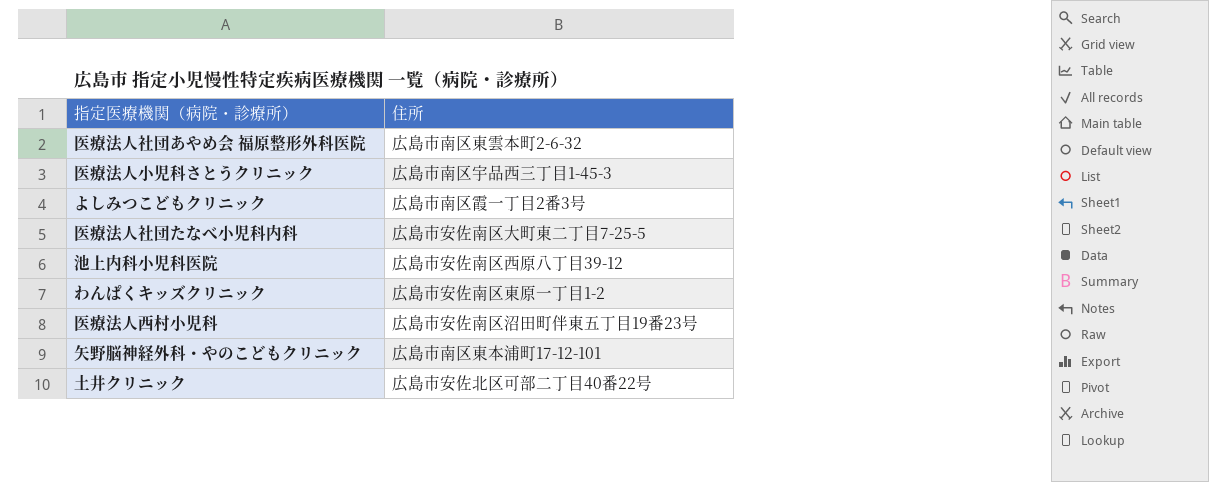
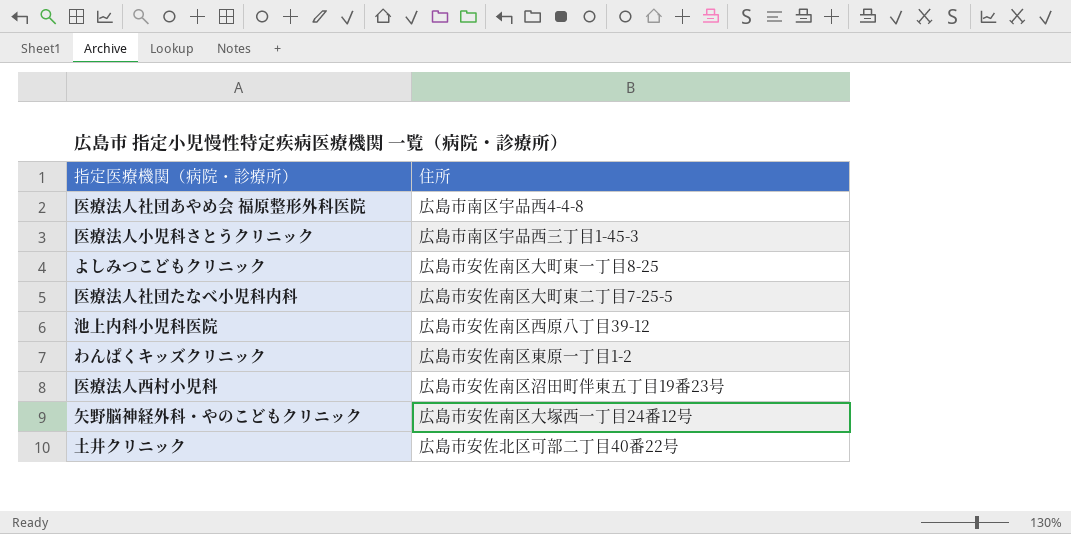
医療法人社団あやめ会 福原整形外科医院 | 住所: 広島市南区東雲本町2-6-32 -> 広島市南区宇品西4-4-8
よしみつこどもクリニック | 住所: 広島市南区霞一丁目2番3号 -> 広島市安佐南区大町東一丁目8-25
矢野脳神経外科・やのこどもクリニック | 住所: 広島市南区東本浦町17-12-101 -> 広島市安佐南区大塚西一丁目24番12号

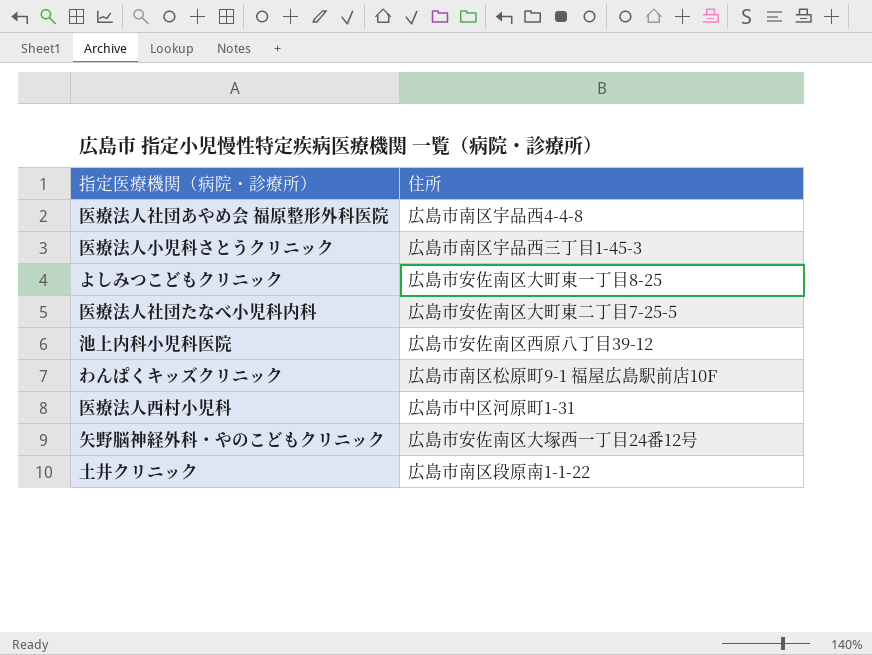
わんぱくキッズクリニック | 住所: 広島市安佐南区東原一丁目1-2 -> 広島市南区松原町9-1 福屋広島駅前店10F
医療法人西村小児科 | 住所: 広島市安佐南区沼田町伴東五丁目19番23号 -> 広島市中区河原町1-31
土井クリニック | 住所: 広島市安佐北区可部二丁目40番22号 -> 広島市南区段原南1-1-22

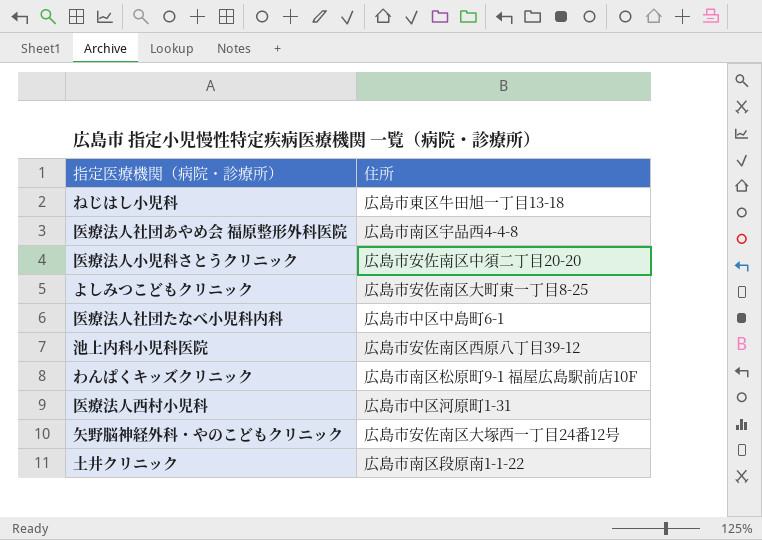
row ねじはし小児科: none -> 広島市東区牛田旭一丁目13-18
医療法人小児科さとうクリニック | 住所: 広島市南区宇品西三丁目1-45-3 -> 広島市安佐南区中須二丁目20-20
医療法人社団たなべ小児科内科 | 住所: 広島市安佐南区大町東二丁目7-25-5 -> 広島市中区中島町6-1

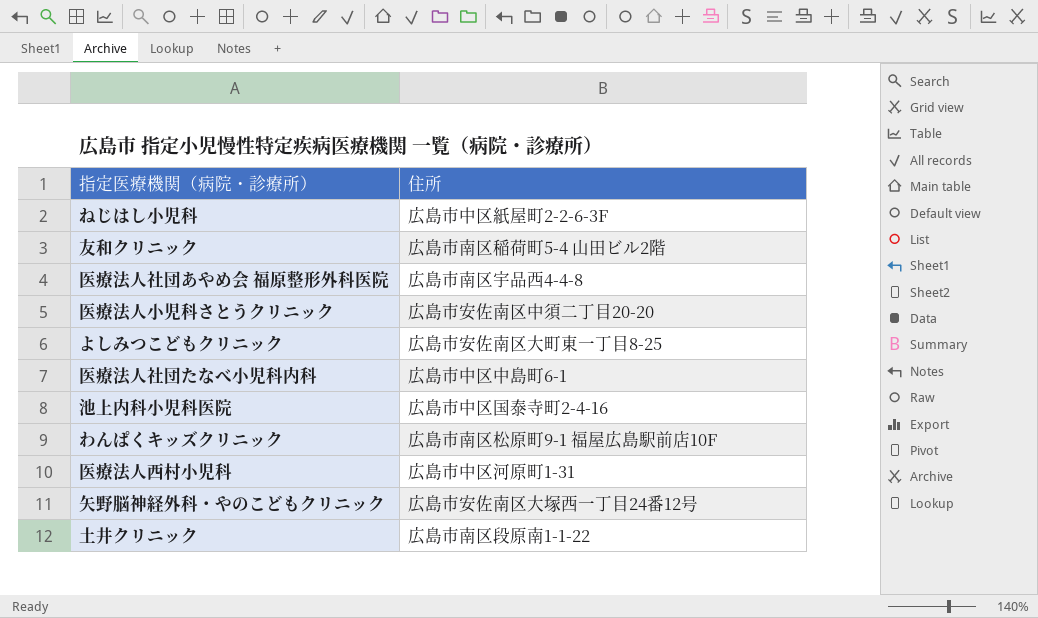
ねじはし小児科 | 住所: 広島市東区牛田旭一丁目13-18 -> 広島市中区紙屋町2-2-6-3F
row 友和クリニック: none -> 広島市南区稲荷町5-4 山田ビル2階
池上内科小児科医院 | 住所: 広島市安佐南区西原八丁目39-12 -> 広島市中区国泰寺町2-4-16

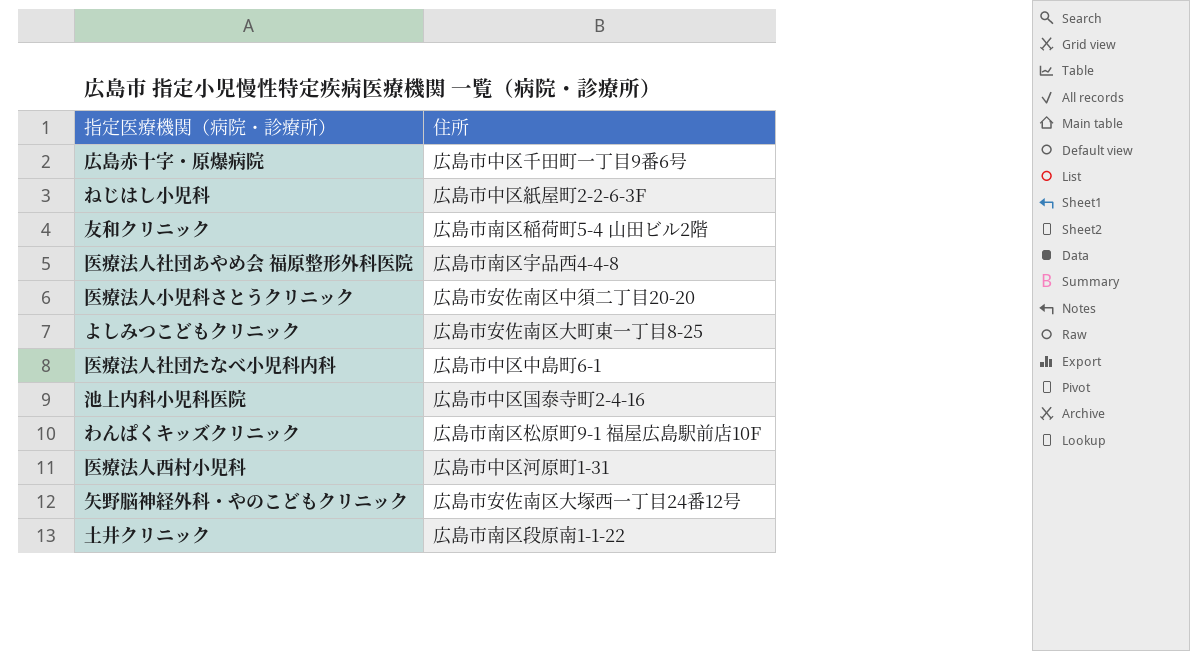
row 広島赤十字・原爆病院: none -> 広島市中区千田町一丁目9番6号

